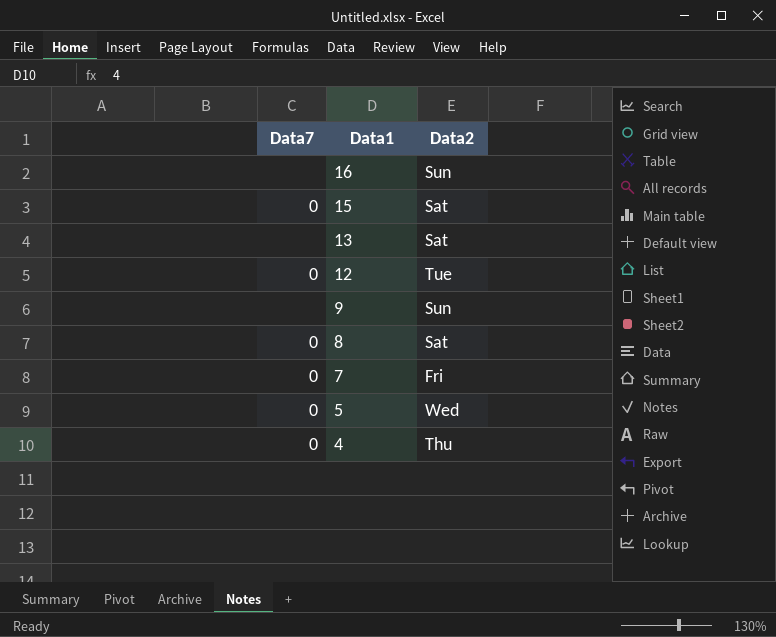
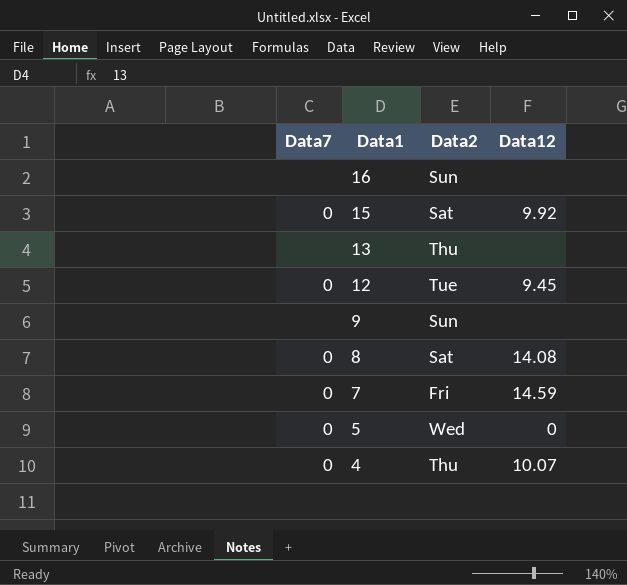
column Data12 | position: none -> 4
13 | Data2: Sat -> Thu

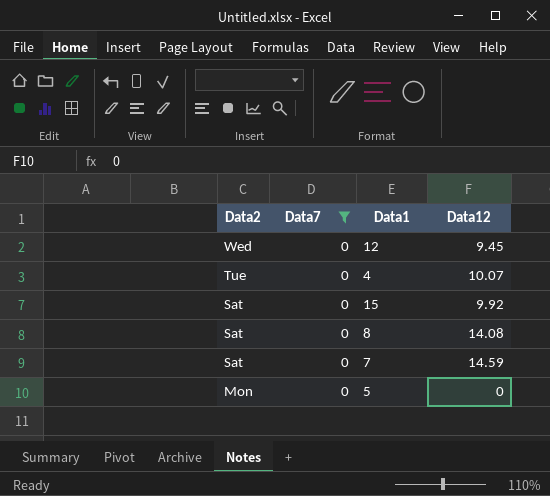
filter: none -> Data7 = 0
row order: Data1 descending -> Data2 descending
column Data2 | position: 3 -> 1
12 | Data2: Tue -> Wed
4 | Data2: Thu -> Tue
7 | Data2: Fri -> Sat
5 | Data2: Wed -> Mon

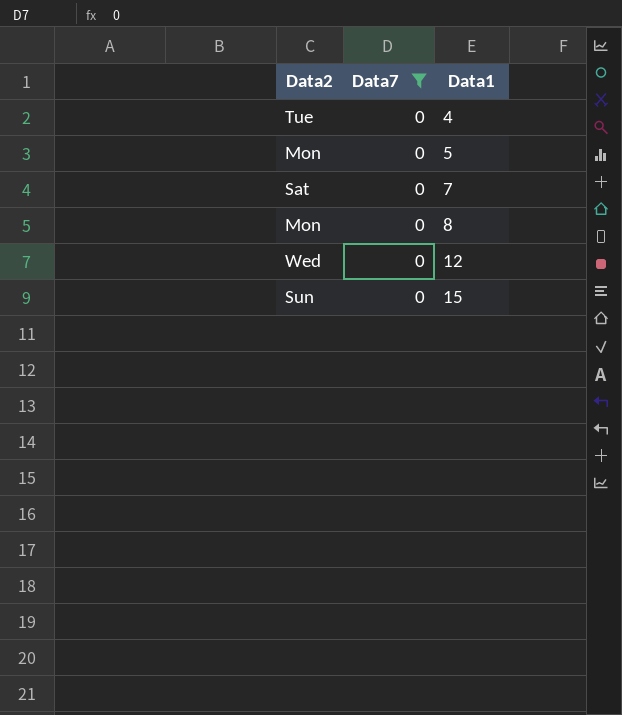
row order: Data2 descending -> Data1 ascending
column Data12 | position: 4 -> none
8 | Data2: Sat -> Mon
15 | Data2: Sat -> Sun

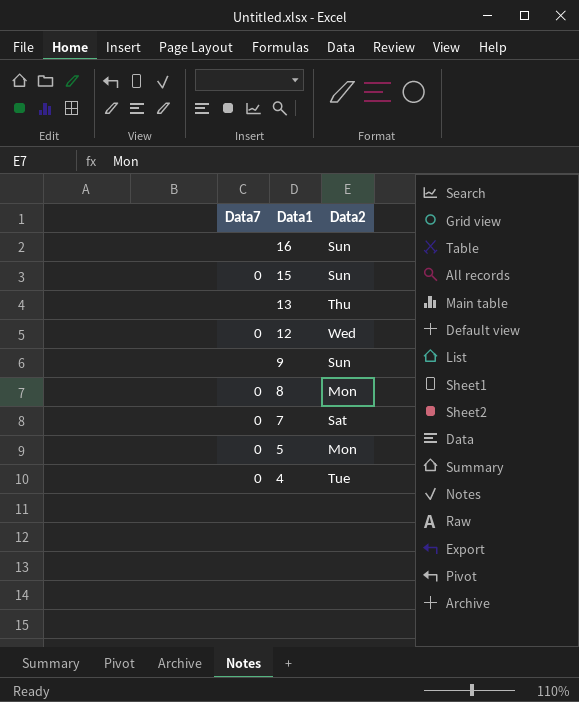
filter: Data7 = 0 -> none
row order: Data1 ascending -> Data1 descending
column Data2 | position: 1 -> 3

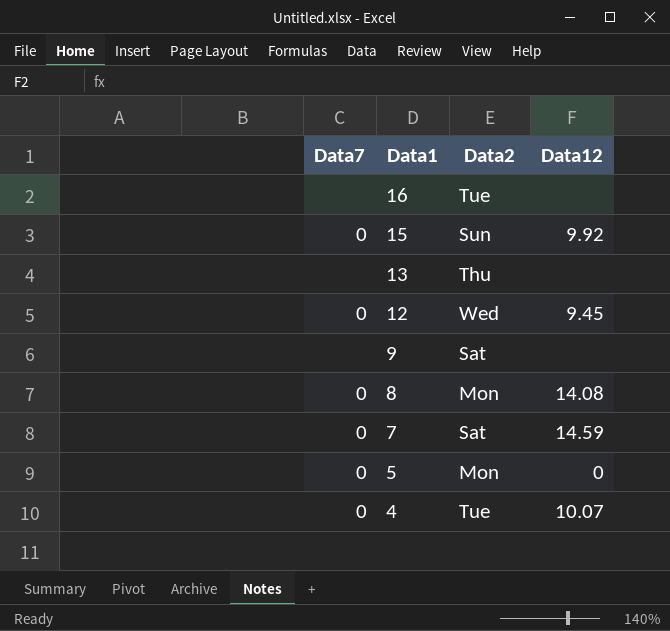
column Data12 | position: none -> 4
16 | Data2: Sun -> Tue
9 | Data2: Sun -> Sat

